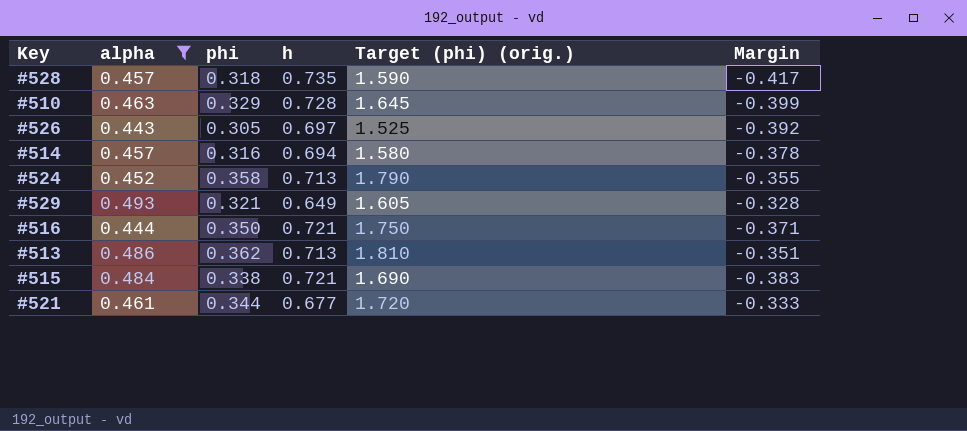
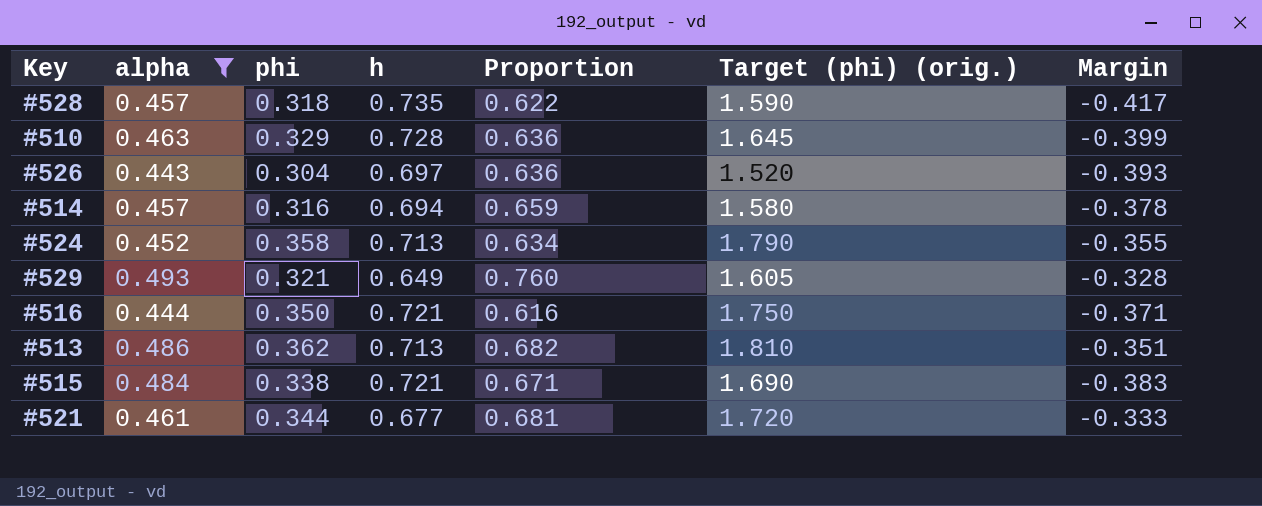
column Proportion | formula: none -> [alpha] / [h]
#526 | phi: 0.305 -> 0.304
#526 | Target (phi) (orig.): 1.525 -> 1.520
#526 | Margin: -0.392 -> -0.393

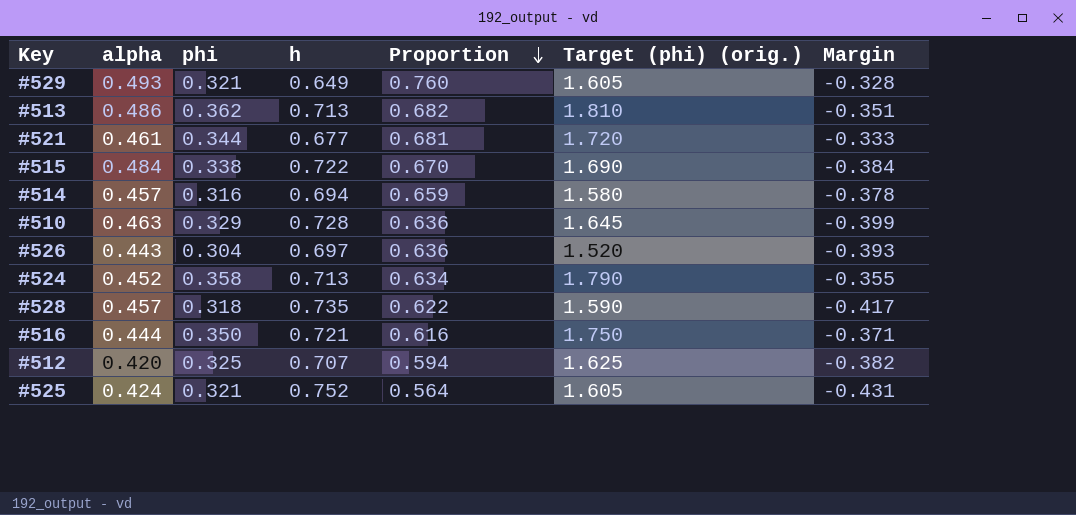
filter: alpha >= 0.443 -> none
row order: none -> Proportion descending
#515 | h: 0.721 -> 0.722
#515 | Proportion: 0.671 -> 0.670
#515 | Margin: -0.383 -> -0.384

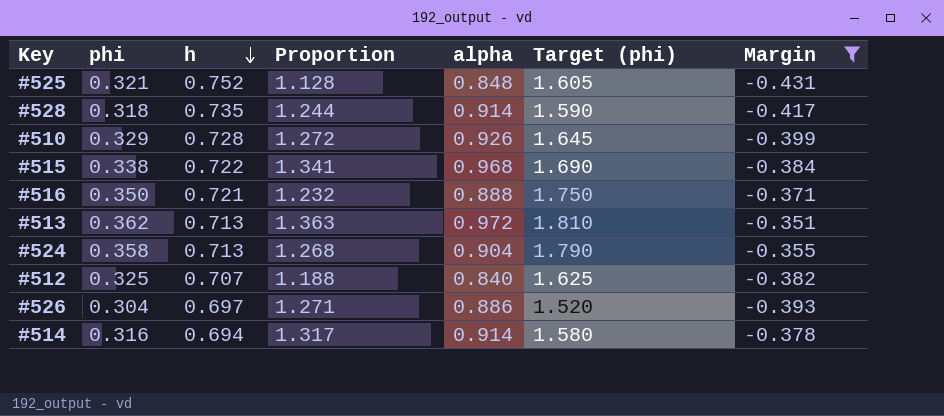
filter: none -> Margin <= -0.351
row order: Proportion descending -> h descending
column alpha | position: 2 -> 5
column name: Target (phi) (orig.) -> Target (phi)
#525 | Proportion: 0.564 -> 1.128
#525 | alpha: 0.424 -> 0.848
#528 | Proportion: 0.622 -> 1.244
#528 | alpha: 0.457 -> 0.914
#510 | Proportion: 0.636 -> 1.272
#510 | alpha: 0.463 -> 0.926
#515 | Proportion: 0.670 -> 1.341
#515 | alpha: 0.484 -> 0.968
#516 | Proportion: 0.616 -> 1.232
#516 | alpha: 0.444 -> 0.888
#513 | Proportion: 0.682 -> 1.363
#513 | alpha: 0.486 -> 0.972
#524 | Proportion: 0.634 -> 1.268
#524 | alpha: 0.452 -> 0.904
#512 | Proportion: 0.594 -> 1.188
#512 | alpha: 0.420 -> 0.840
#526 | Proportion: 0.636 -> 1.271
#526 | alpha: 0.443 -> 0.886
#514 | Proportion: 0.659 -> 1.317
#514 | alpha: 0.457 -> 0.914

